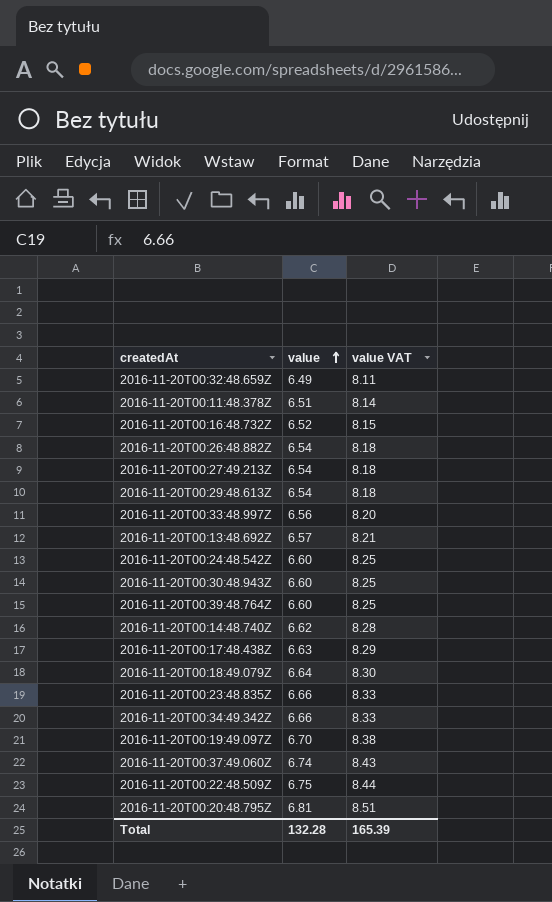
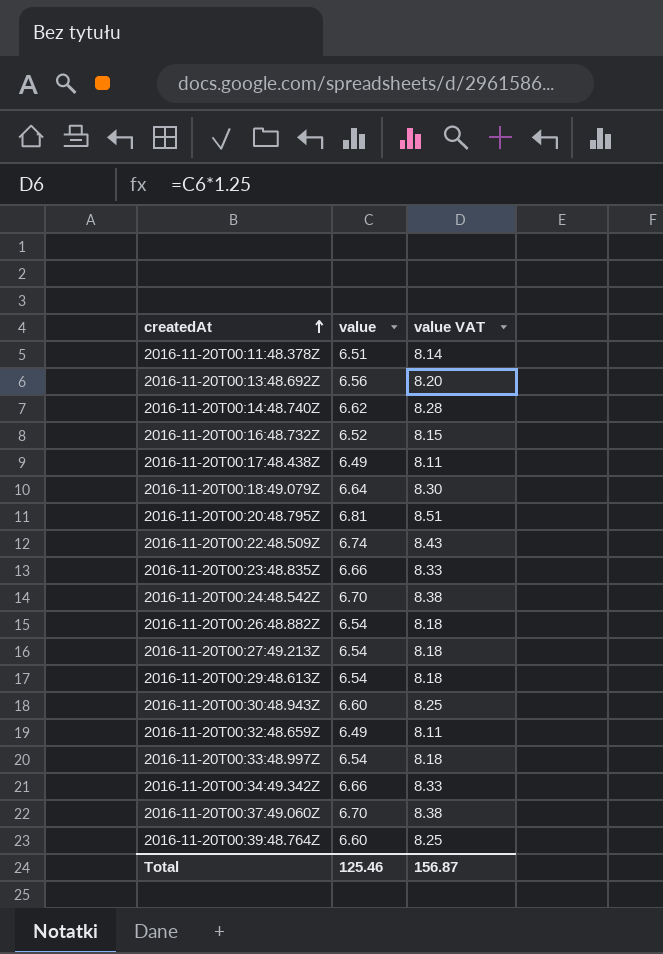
row order: value ascending -> createdAt ascending
row 2016-11-20T00:19:49.097Z: 6.70 | 8.38 -> none
2016-11-20T00:13:48.692Z | value: 6.57 -> 6.56
2016-11-20T00:13:48.692Z | value VAT: 8.21 -> 8.20
2016-11-20T00:17:48.438Z | value: 6.63 -> 6.49
2016-11-20T00:17:48.438Z | value VAT: 8.29 -> 8.11
2016-11-20T00:22:48.509Z | value: 6.75 -> 6.74
2016-11-20T00:22:48.509Z | value VAT: 8.44 -> 8.43
2016-11-20T00:24:48.542Z | value: 6.60 -> 6.70
2016-11-20T00:24:48.542Z | value VAT: 8.25 -> 8.38
2016-11-20T00:33:48.997Z | value: 6.56 -> 6.54
2016-11-20T00:33:48.997Z | value VAT: 8.20 -> 8.18
2016-11-20T00:37:49.060Z | value: 6.74 -> 6.70
2016-11-20T00:37:49.060Z | value VAT: 8.43 -> 8.38
Total | value: 132.28 -> 125.46
Total | value VAT: 165.39 -> 156.87

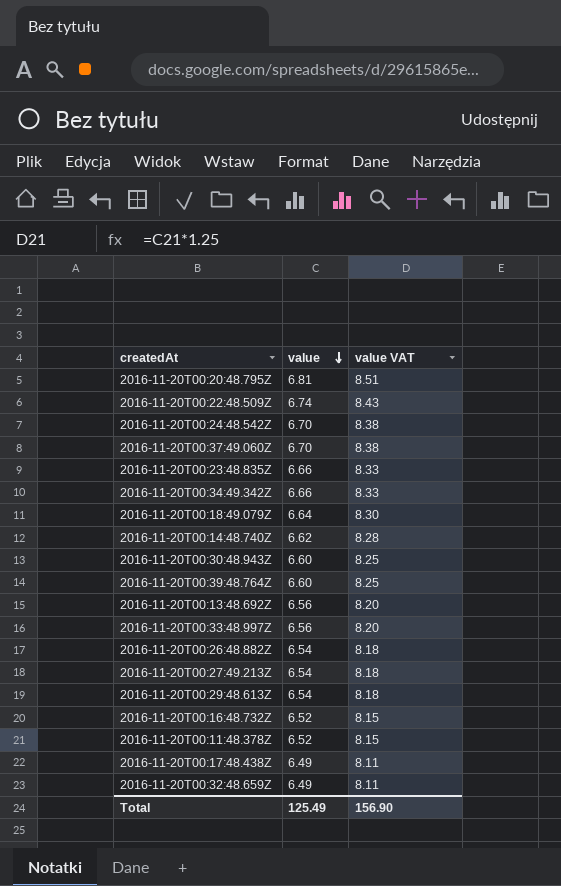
row order: createdAt ascending -> value descending
2016-11-20T00:33:48.997Z | value: 6.54 -> 6.56
2016-11-20T00:33:48.997Z | value VAT: 8.18 -> 8.20
2016-11-20T00:11:48.378Z | value: 6.51 -> 6.52
2016-11-20T00:11:48.378Z | value VAT: 8.14 -> 8.15
Total | value: 125.46 -> 125.49
Total | value VAT: 156.87 -> 156.90

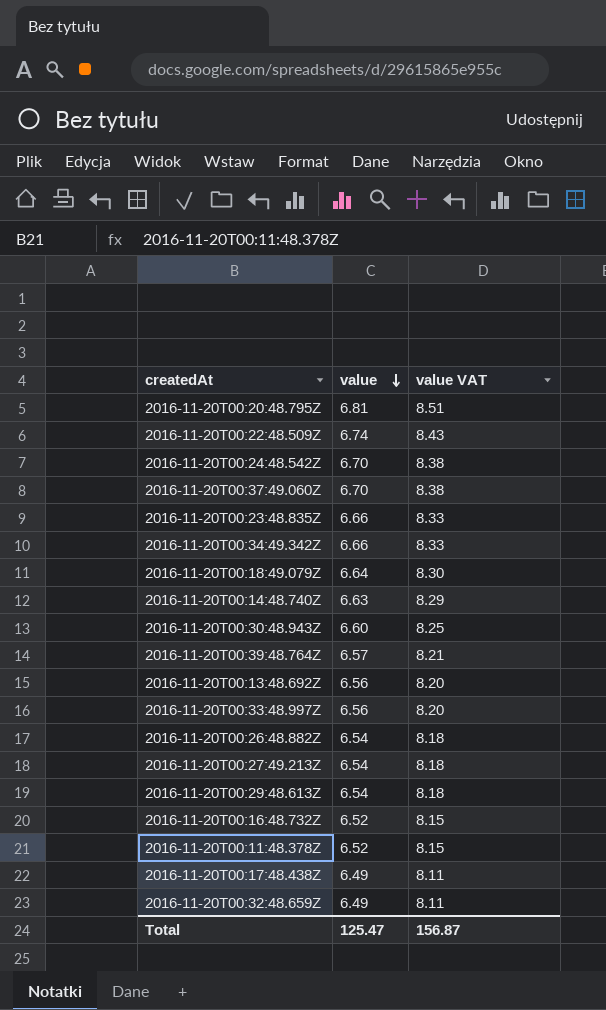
2016-11-20T00:14:48.740Z | value: 6.62 -> 6.63
2016-11-20T00:14:48.740Z | value VAT: 8.28 -> 8.29
2016-11-20T00:39:48.764Z | value: 6.60 -> 6.57
2016-11-20T00:39:48.764Z | value VAT: 8.25 -> 8.21
Total | value: 125.49 -> 125.47
Total | value VAT: 156.90 -> 156.87

